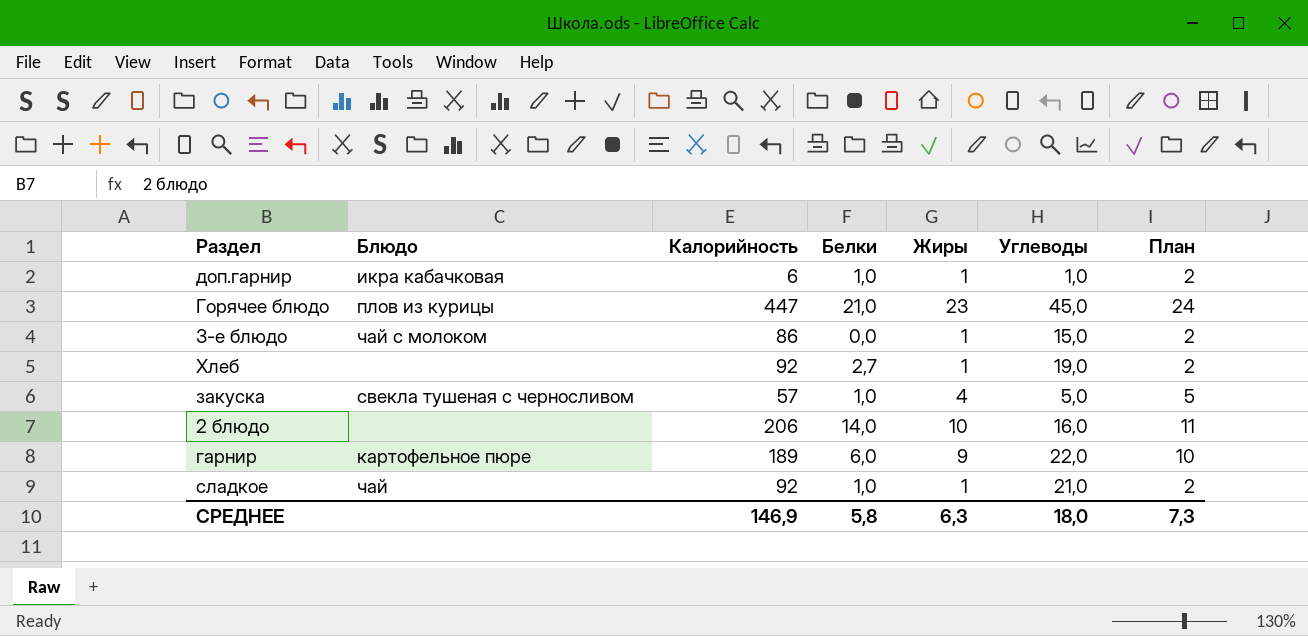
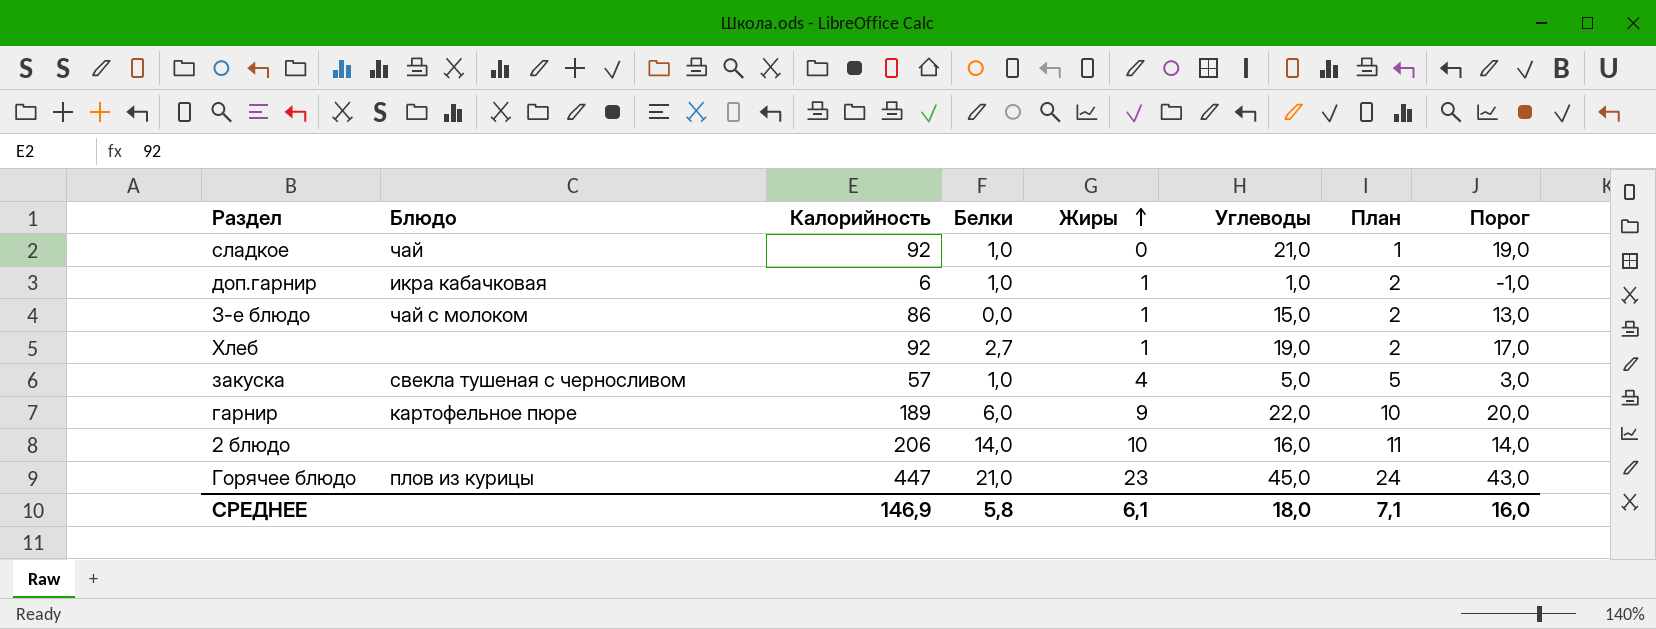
row order: none -> Жиры ascending
column Порог | formula: none -> [Углеводы] - 2
сладкое | Жиры: 1 -> 0
сладкое | План: 2 -> 1
СРЕДНЕЕ | Жиры: 6,3 -> 6,1
СРЕДНЕЕ | План: 7,3 -> 7,1

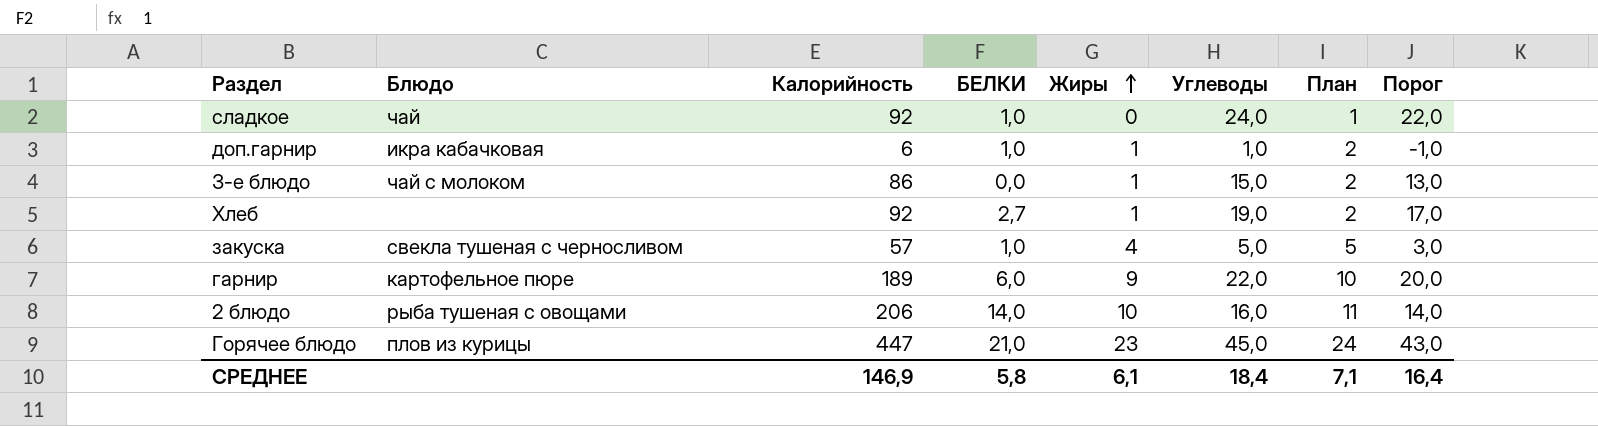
column name: Белки -> БЕЛКИ
сладкое | Углеводы: 21,0 -> 24,0
сладкое | Порог: 19,0 -> 22,0
2 блюдо | Блюдо: none -> рыба тушеная с овощами
СРЕДНЕЕ | Углеводы: 18,0 -> 18,4
СРЕДНЕЕ | Порог: 16,0 -> 16,4

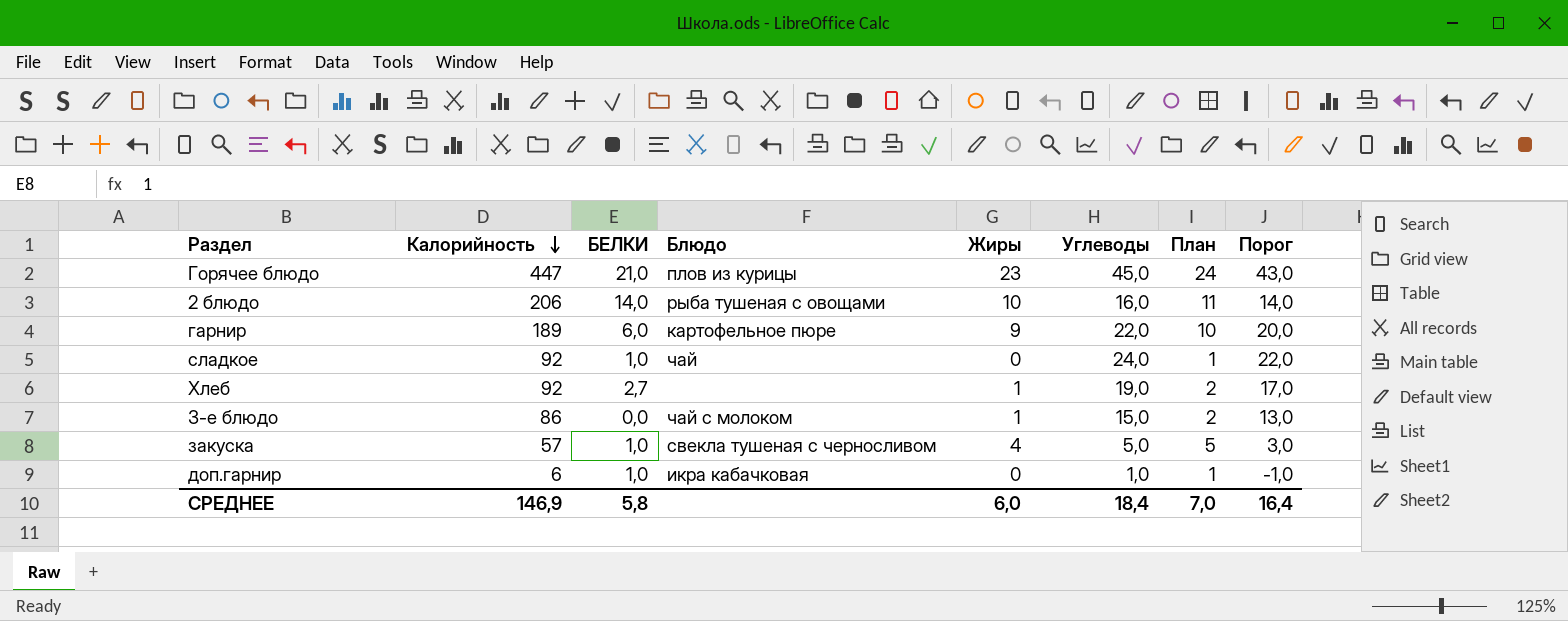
row order: Жиры ascending -> Калорийность descending
column Блюдо | position: 2 -> 4
доп.гарнир | Жиры: 1 -> 0
доп.гарнир | План: 2 -> 1
СРЕДНЕЕ | Жиры: 6,1 -> 6,0
СРЕДНЕЕ | План: 7,1 -> 7,0

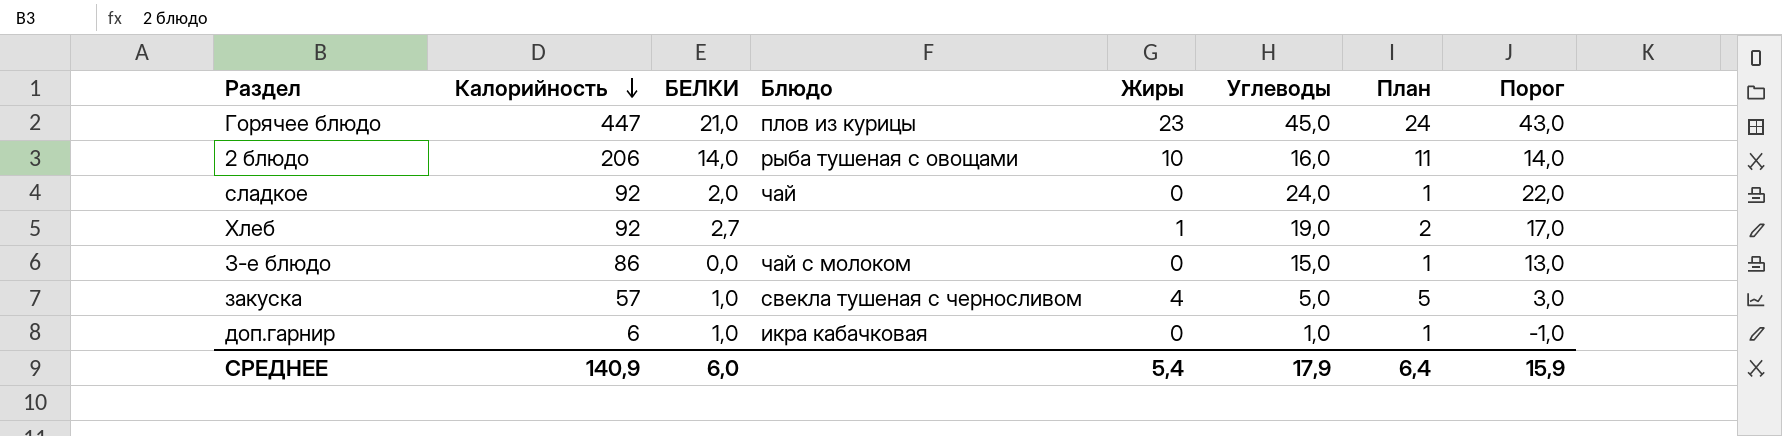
row гарнир: 189 | 6,0 | картофельное пюре | 9 | 22,0 | 10 | 20,0 -> none
сладкое | БЕЛКИ: 1,0 -> 2,0
3-е блюдо | Жиры: 1 -> 0
3-е блюдо | План: 2 -> 1
СРЕДНЕЕ | Калорийность: 146,9 -> 140,9
СРЕДНЕЕ | БЕЛКИ: 5,8 -> 6,0
СРЕДНЕЕ | Жиры: 6,0 -> 5,4
СРЕДНЕЕ | Углеводы: 18,4 -> 17,9
СРЕДНЕЕ | План: 7,0 -> 6,4
СРЕДНЕЕ | Порог: 16,4 -> 15,9

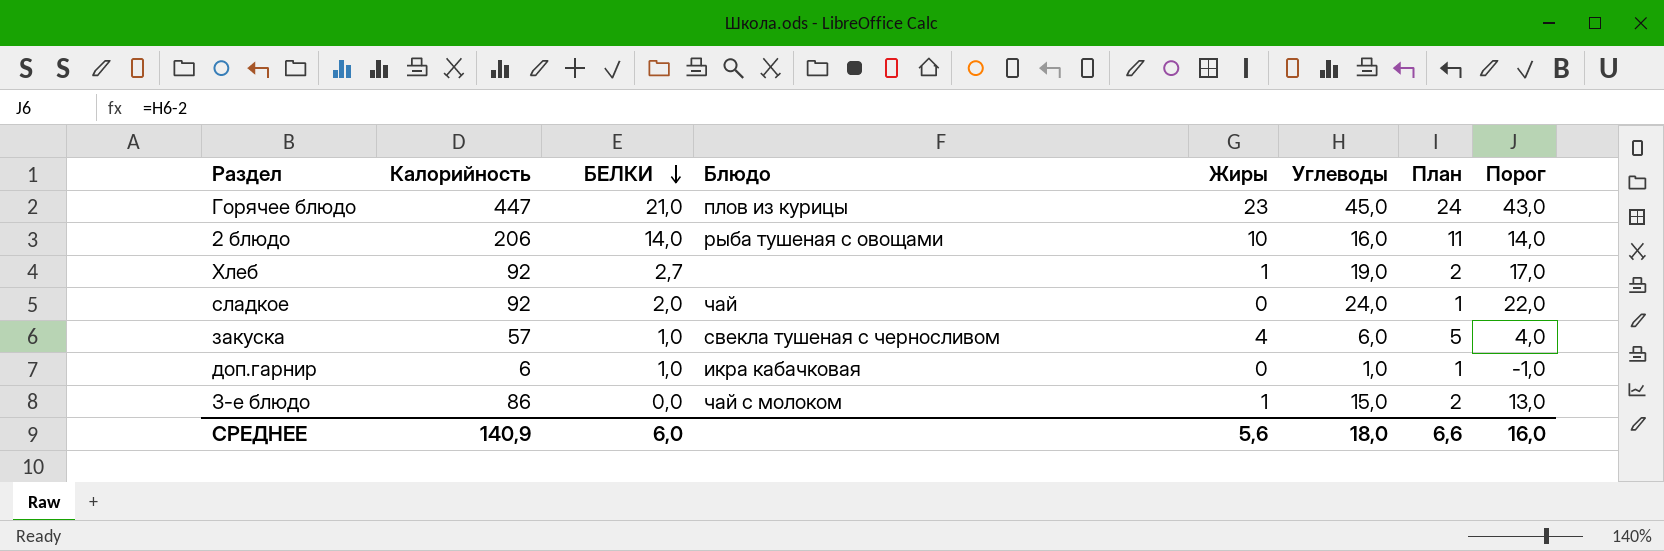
row order: Калорийность descending -> БЕЛКИ descending
закуска | Углеводы: 5,0 -> 6,0
закуска | Порог: 3,0 -> 4,0
3-е блюдо | Жиры: 0 -> 1
3-е блюдо | План: 1 -> 2
СРЕДНЕЕ | Жиры: 5,4 -> 5,6
СРЕДНЕЕ | Углеводы: 17,9 -> 18,0
СРЕДНЕЕ | План: 6,4 -> 6,6
СРЕДНЕЕ | Порог: 15,9 -> 16,0

